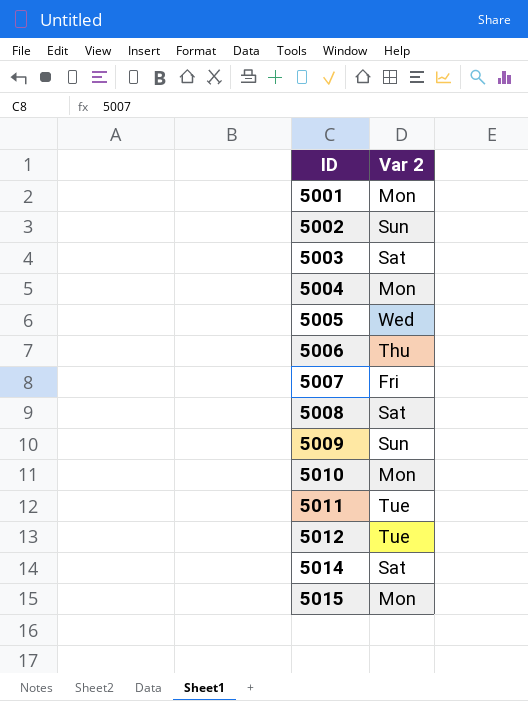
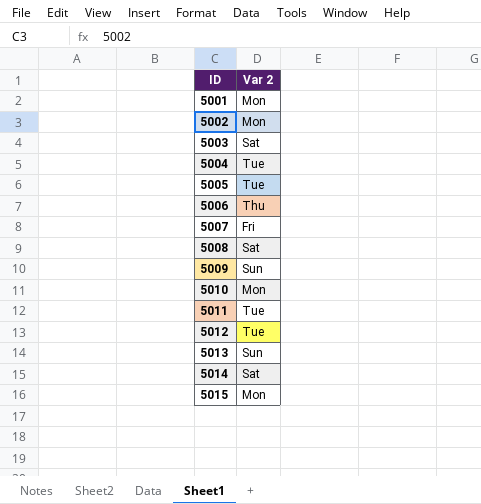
5002 | Var 2: Sun -> Mon
5004 | Var 2: Mon -> Tue
5005 | Var 2: Wed -> Tue
row 5013: none -> Sun

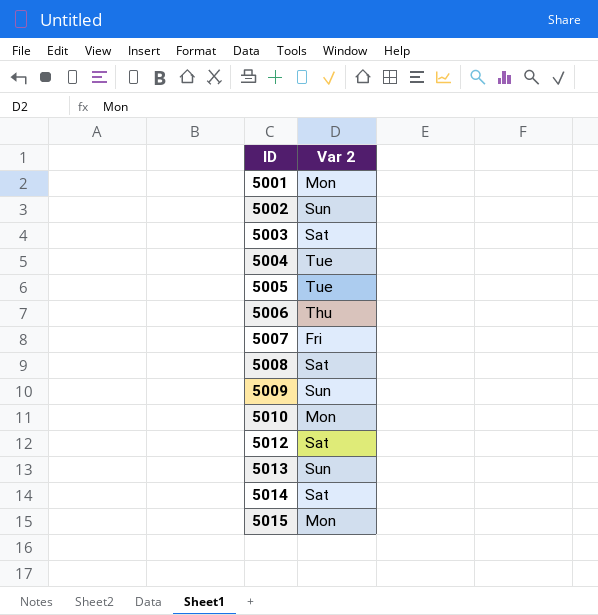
row 5011: Tue -> none
5002 | Var 2: Mon -> Sun
5012 | Var 2: Tue -> Sat

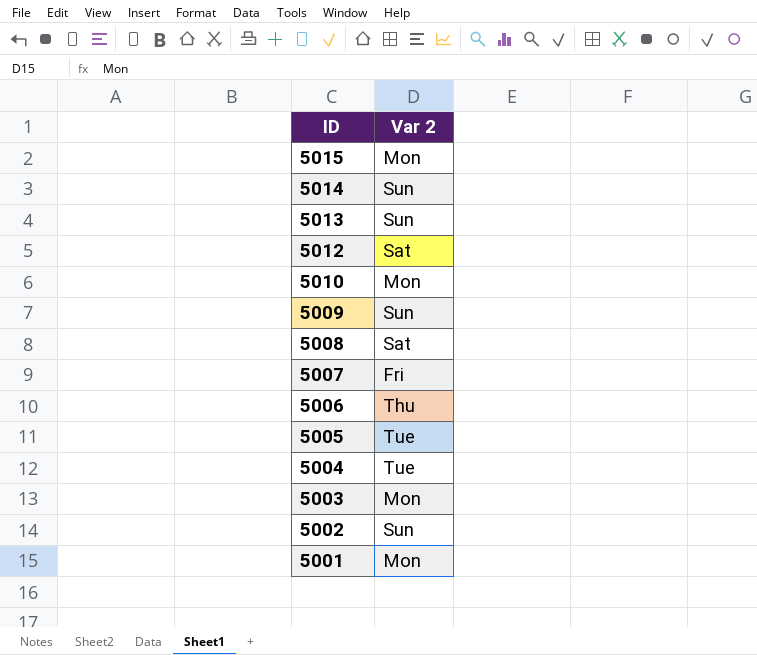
row order: ID ascending -> ID descending
5014 | Var 2: Sat -> Sun
5003 | Var 2: Sat -> Mon

